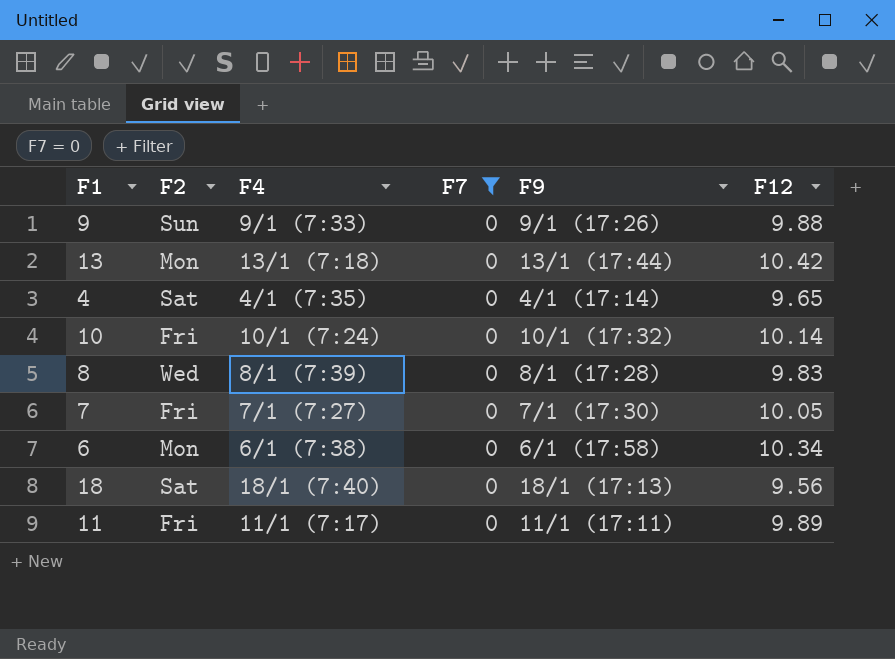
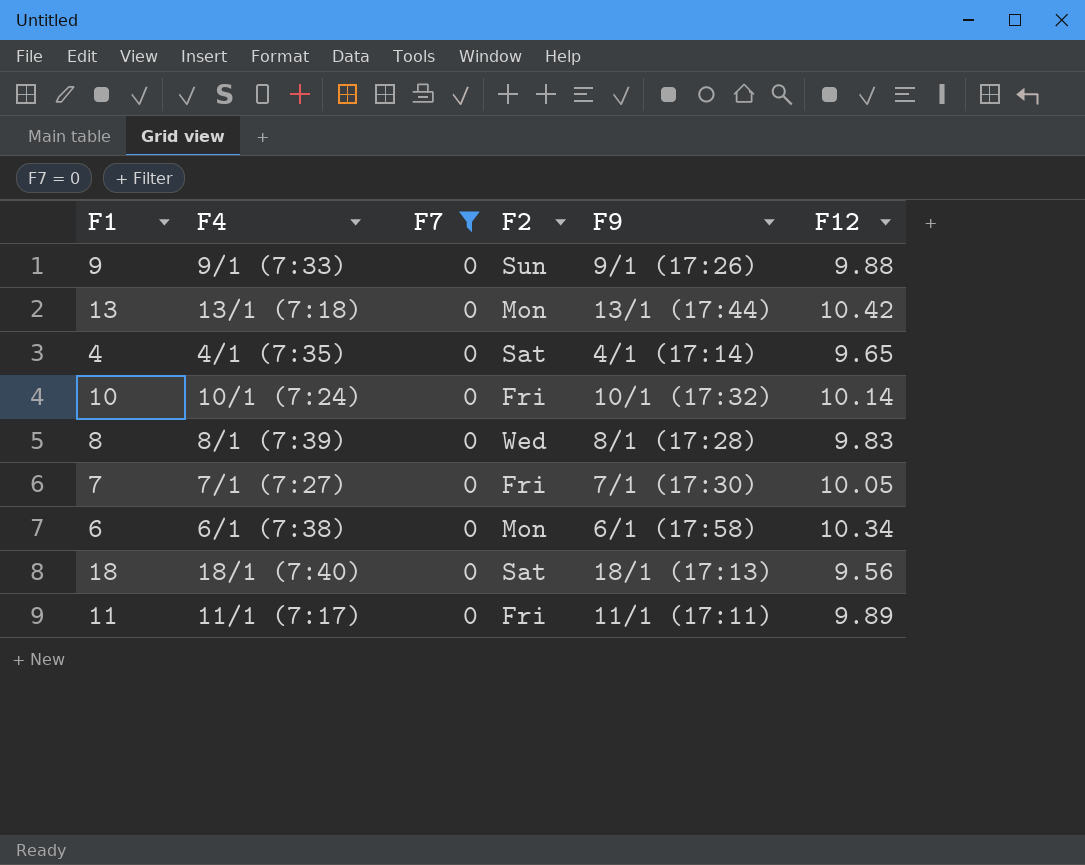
column F2 | position: 2 -> 4

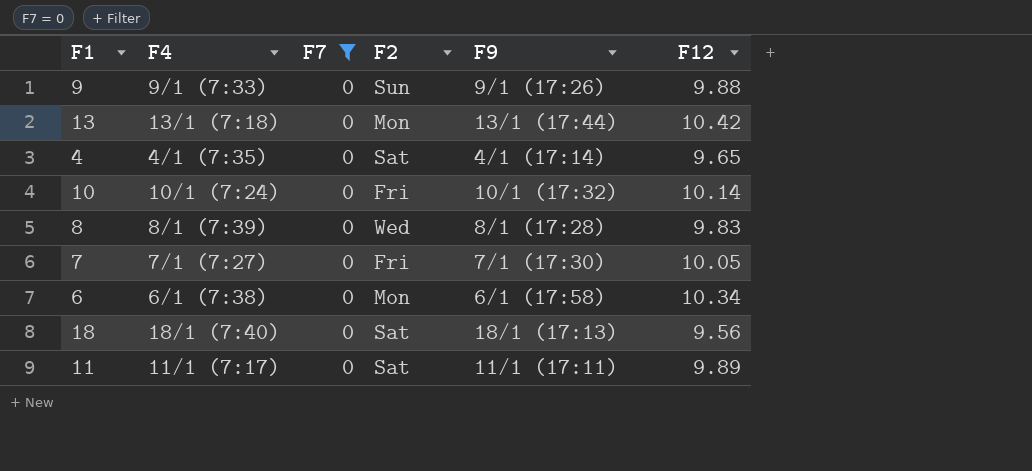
11 | F2: Fri -> Sat

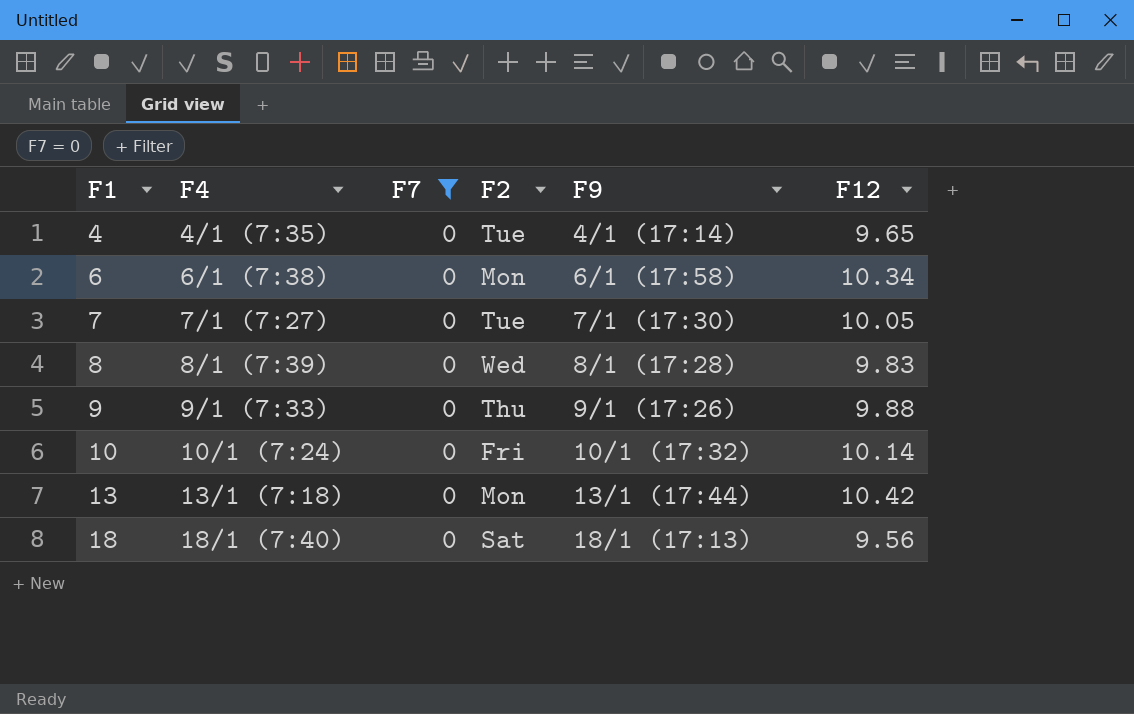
row order: none -> F1 ascending
row 11: 11/1 (7:17) | 0 | Sat | 11/1 (17:11) | 9.89 -> none
4 | F2: Sat -> Tue
7 | F2: Fri -> Tue
9 | F2: Sun -> Thu

